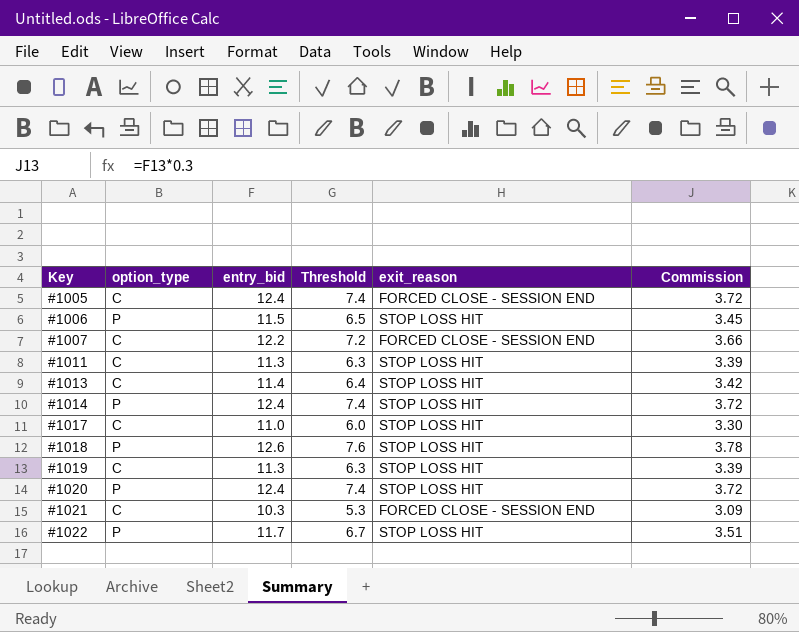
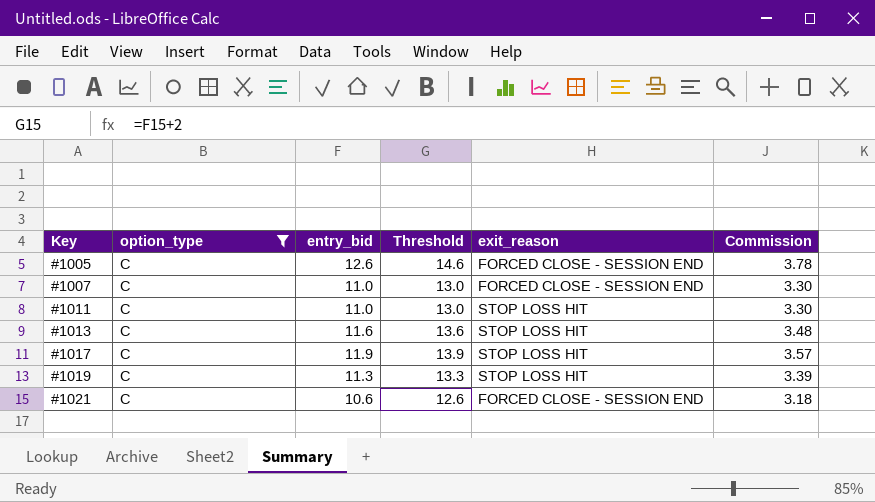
filter: none -> option_type = C
column Threshold | formula: [entry_bid] - 5 -> [entry_bid] + 2
#1005 | entry_bid: 12.4 -> 12.6
#1005 | Commission: 3.72 -> 3.78
#1007 | entry_bid: 12.2 -> 11.0
#1007 | Commission: 3.66 -> 3.30
#1011 | entry_bid: 11.3 -> 11.0
#1011 | Commission: 3.39 -> 3.30
#1013 | entry_bid: 11.4 -> 11.6
#1013 | Commission: 3.42 -> 3.48
#1017 | entry_bid: 11.0 -> 11.9
#1017 | Commission: 3.30 -> 3.57
#1021 | entry_bid: 10.3 -> 10.6
#1021 | Commission: 3.09 -> 3.18

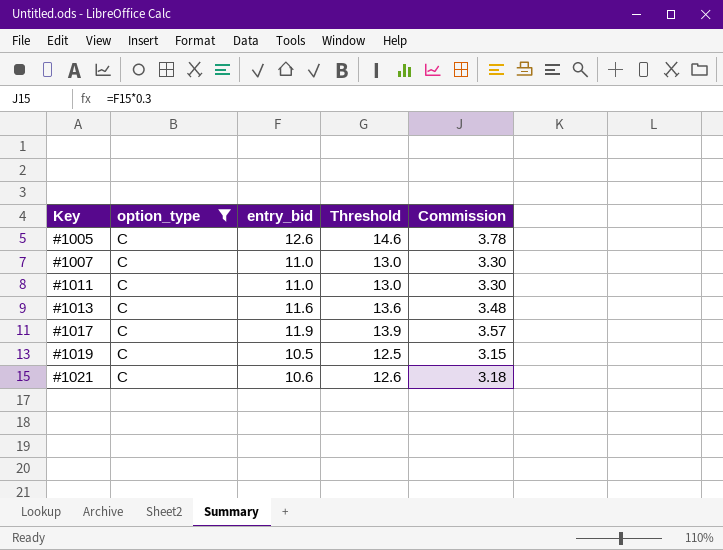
column exit_reason | position: 5 -> none
#1019 | entry_bid: 11.3 -> 10.5
#1019 | Threshold: 13.3 -> 12.5
#1019 | Commission: 3.39 -> 3.15

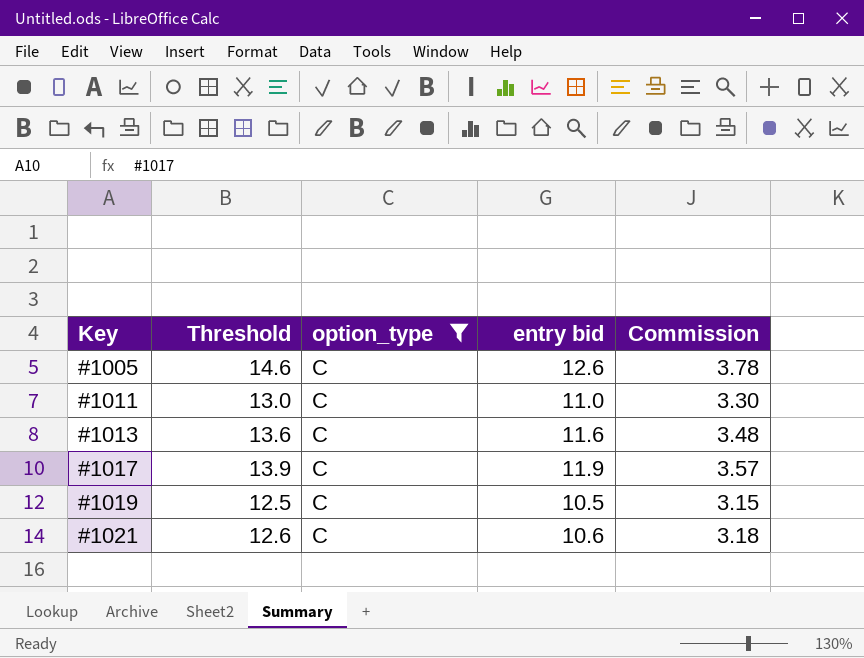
column Threshold | position: 4 -> 2
column name: entry_bid -> entry bid
row #1007: C | 11.0 | 13.0 | 3.30 -> none

